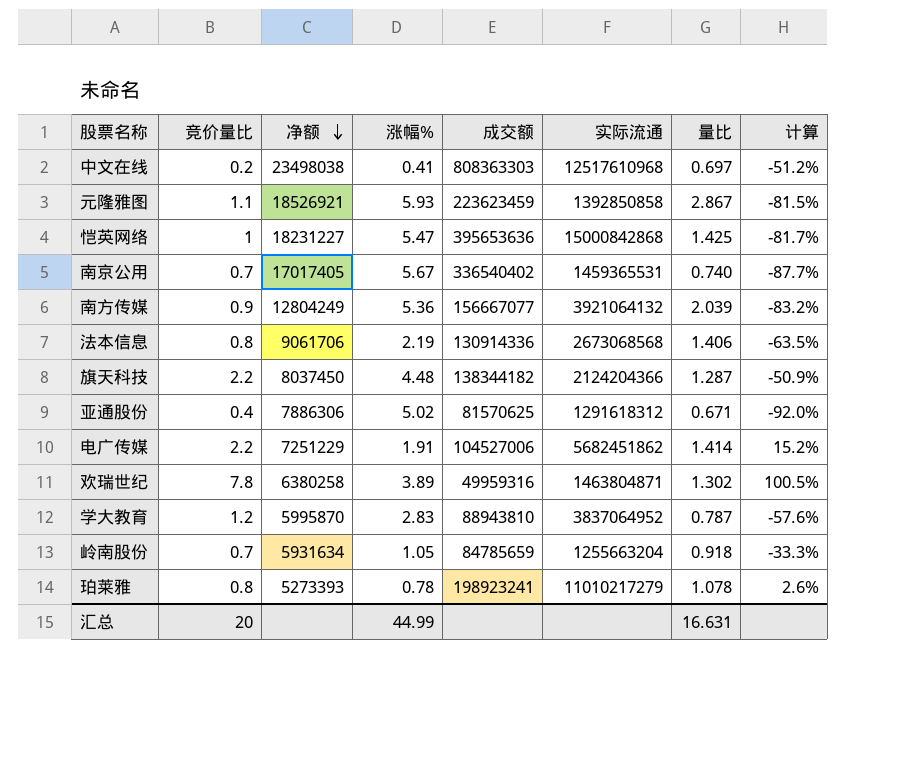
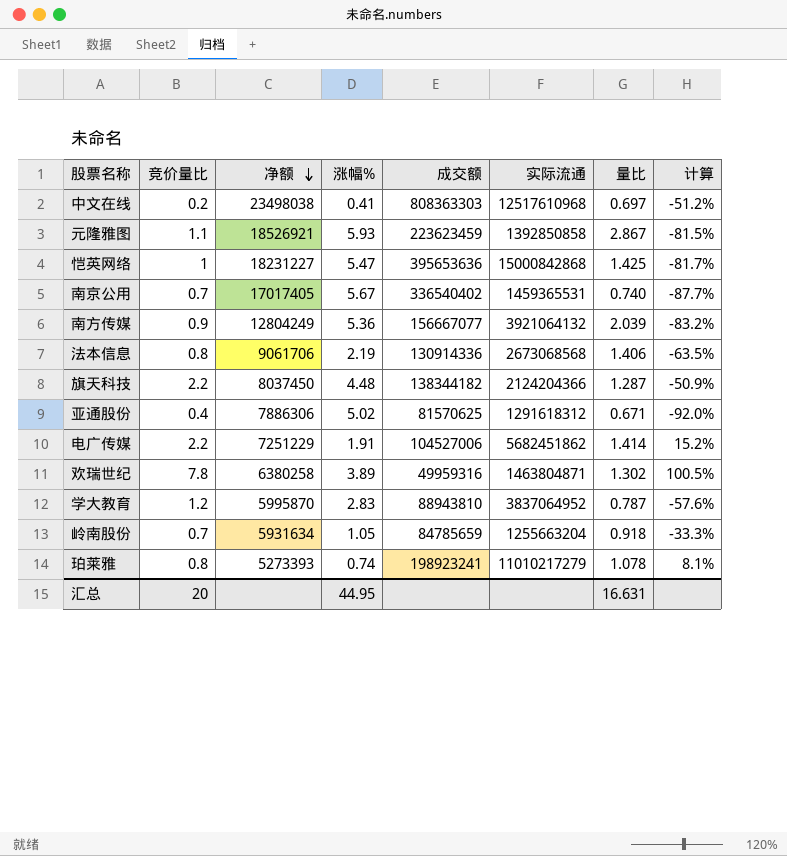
珀莱雅 | 涨幅%: 0.78 -> 0.74
珀莱雅 | 计算: 2.6% -> 8.1%
汇总 | 涨幅%: 44.99 -> 44.95

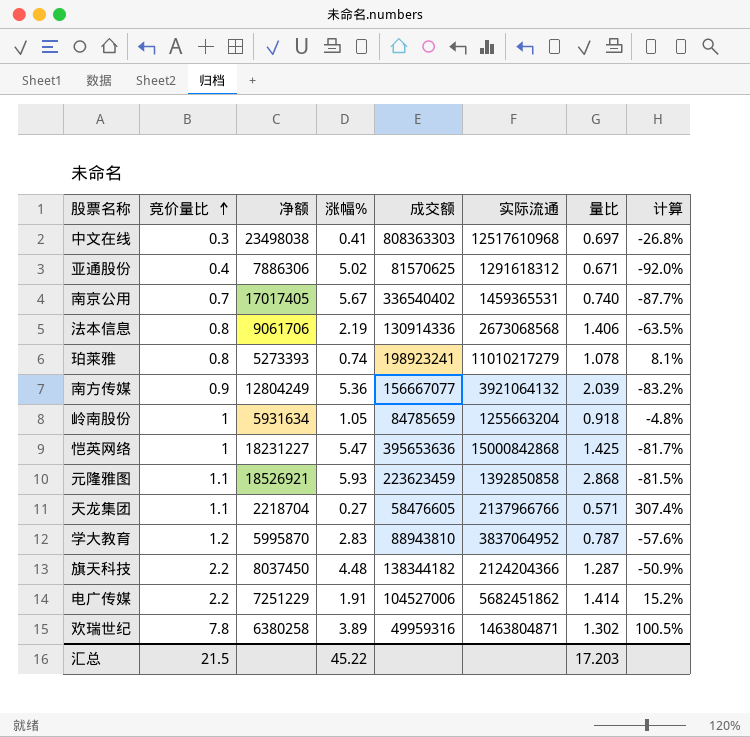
row order: 净额 descending -> 竞价量比 ascending
中文在线 | 竞价量比: 0.2 -> 0.3
中文在线 | 计算: -51.2% -> -26.8%
岭南股份 | 竞价量比: 0.7 -> 1
岭南股份 | 计算: -33.3% -> -4.8%
元隆雅图 | 量比: 2.867 -> 2.868
row 天龙集团: none -> 1.1 | 2218704 | 0.27 | 58476605 | 2137966766 | 0.571 | 307.4%
汇总 | 竞价量比: 20 -> 21.5
汇总 | 涨幅%: 44.95 -> 45.22
汇总 | 量比: 16.631 -> 17.203

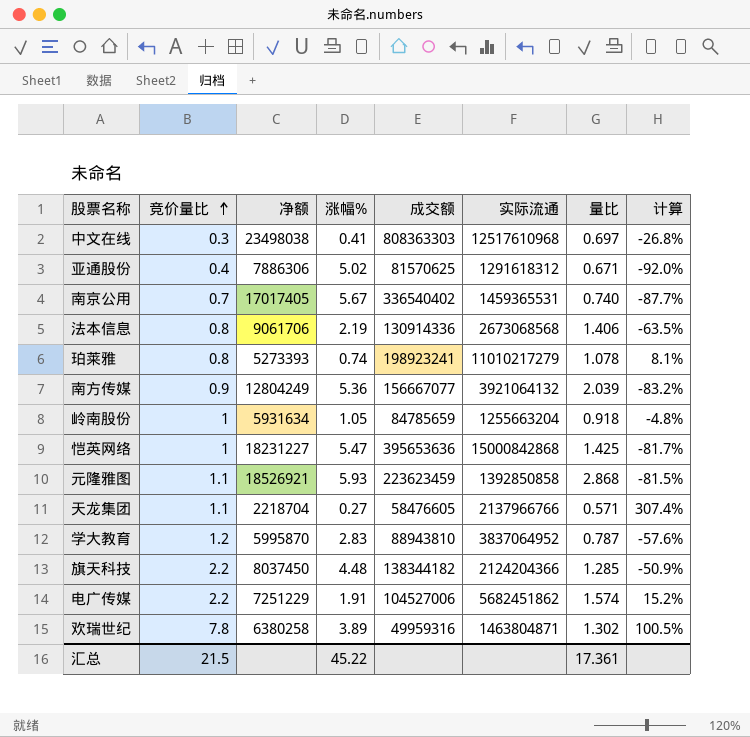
旗天科技 | 量比: 1.287 -> 1.285
电广传媒 | 量比: 1.414 -> 1.574
汇总 | 量比: 17.203 -> 17.361

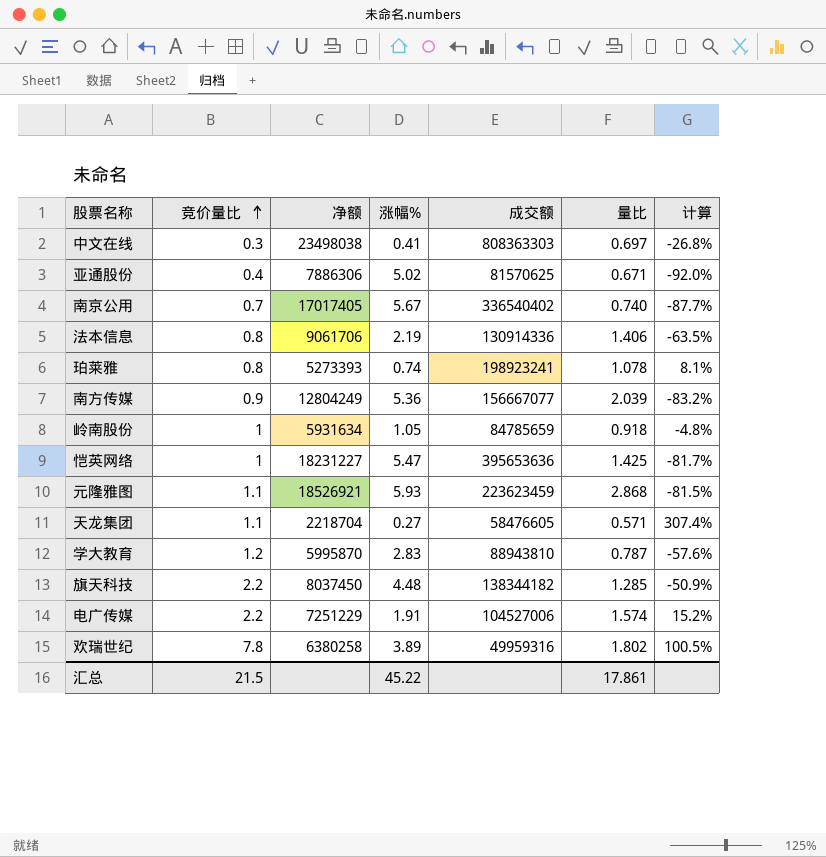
column 实际流通 | position: 6 -> none
欢瑞世纪 | 量比: 1.302 -> 1.802
汇总 | 量比: 17.361 -> 17.861

